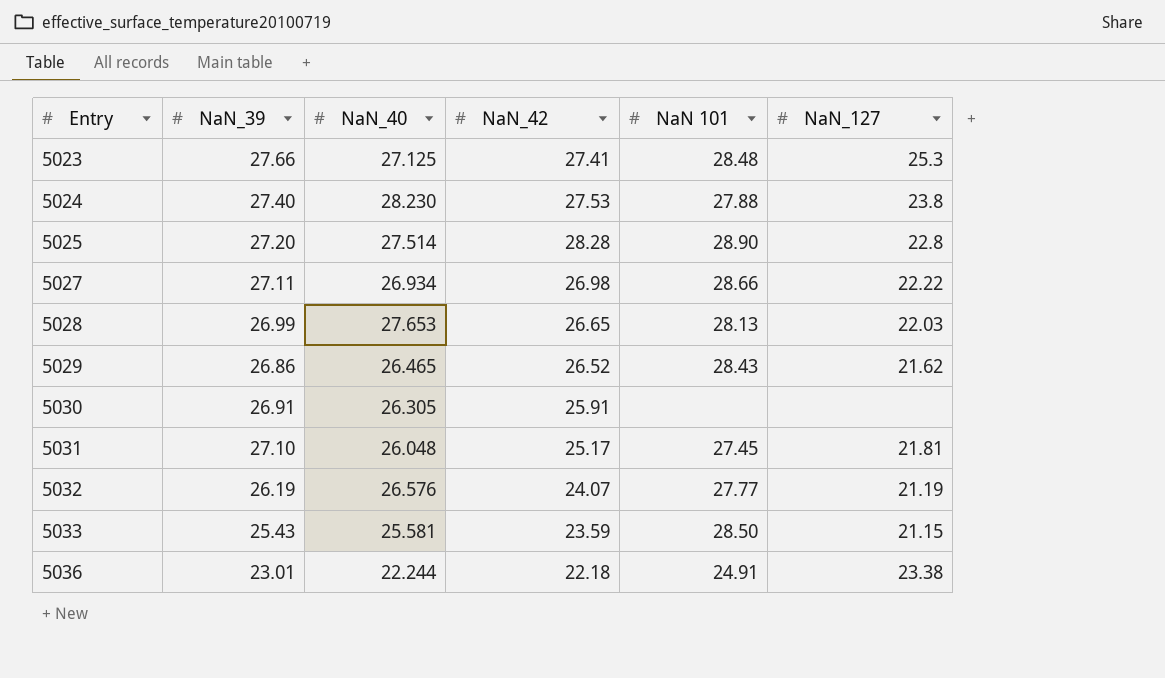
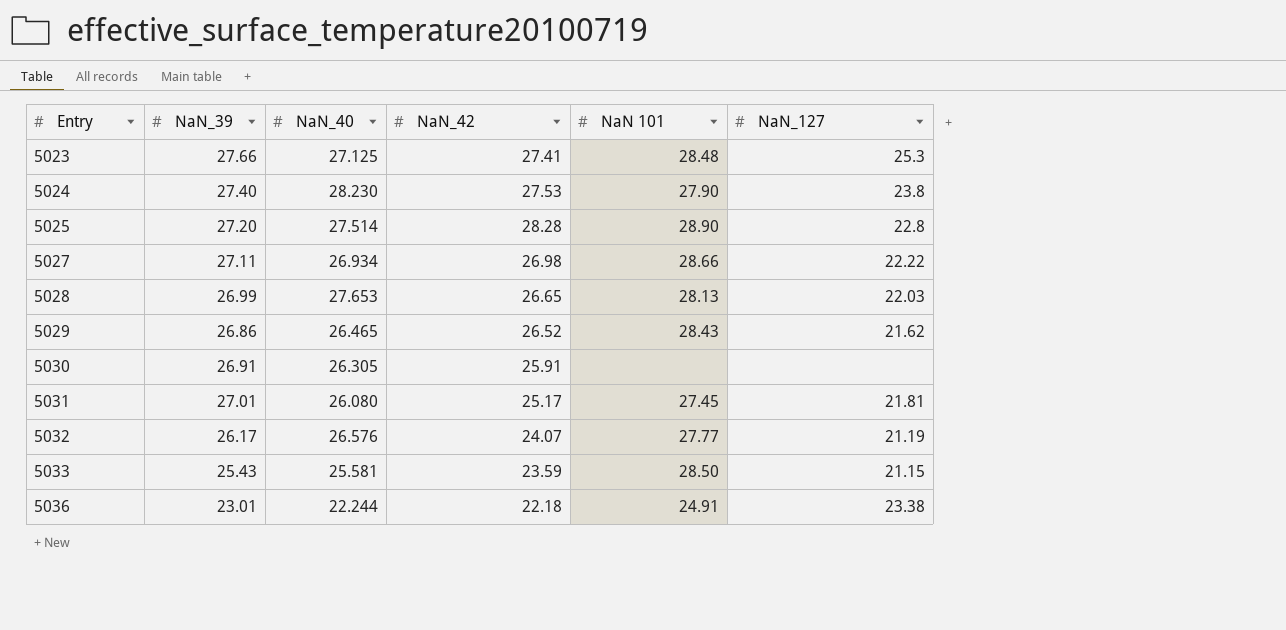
5024 | NaN 101: 27.88 -> 27.90
5031 | NaN_39: 27.10 -> 27.01
5031 | NaN_40: 26.048 -> 26.080
5032 | NaN_39: 26.19 -> 26.17

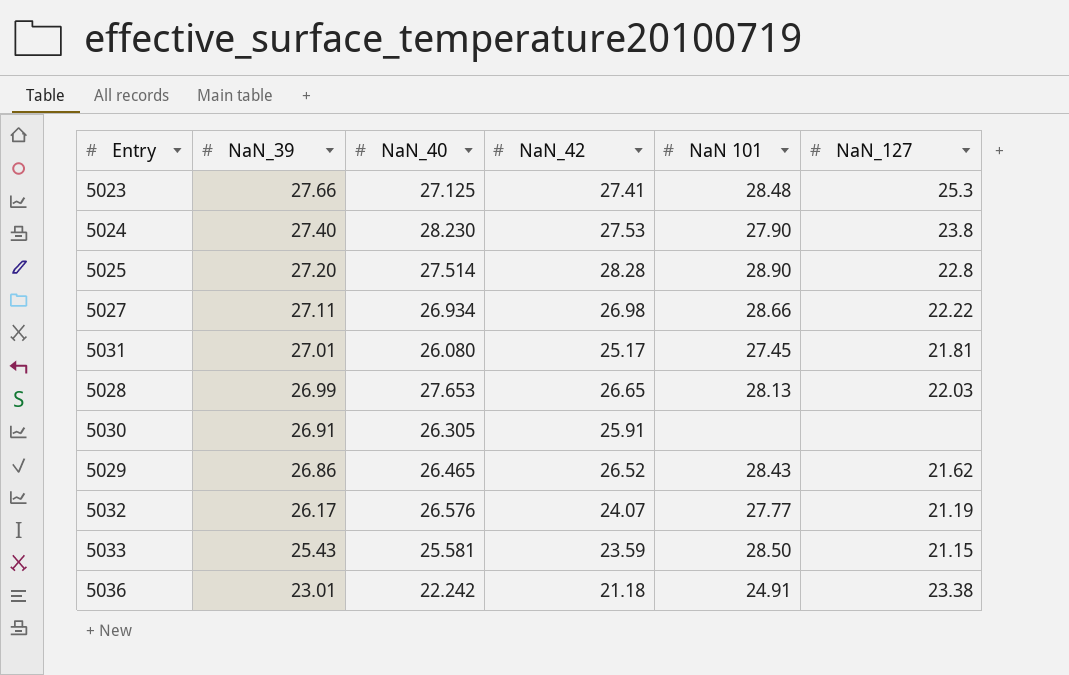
row order: Entry ascending -> NaN_39 descending
5036 | NaN_40: 22.244 -> 22.242
5036 | NaN_42: 22.18 -> 21.18

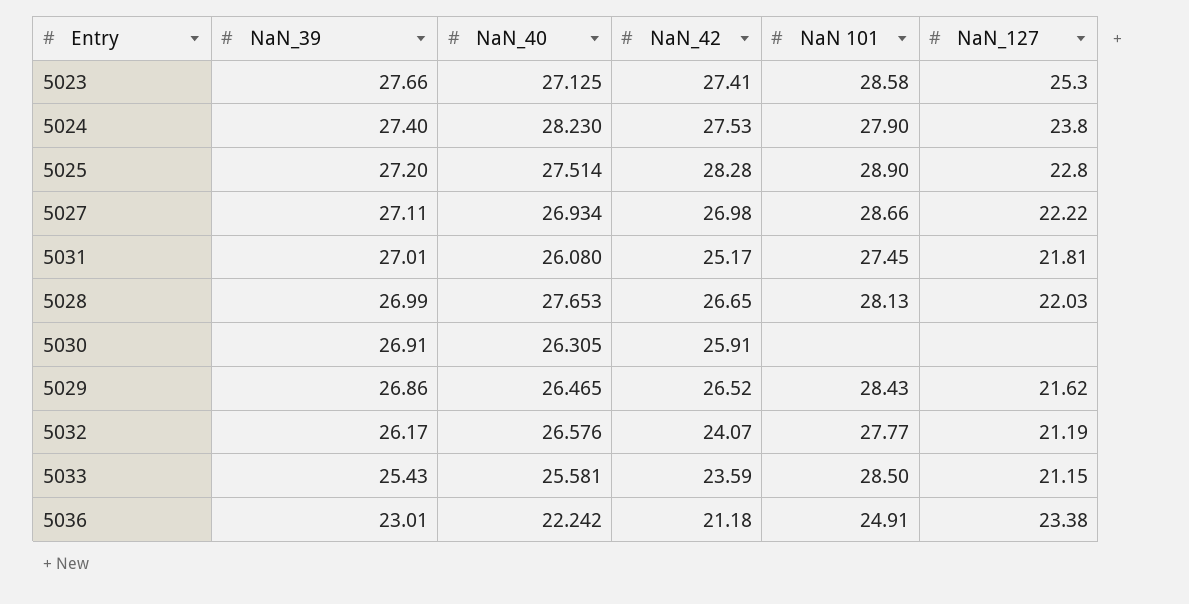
5023 | NaN 101: 28.48 -> 28.58

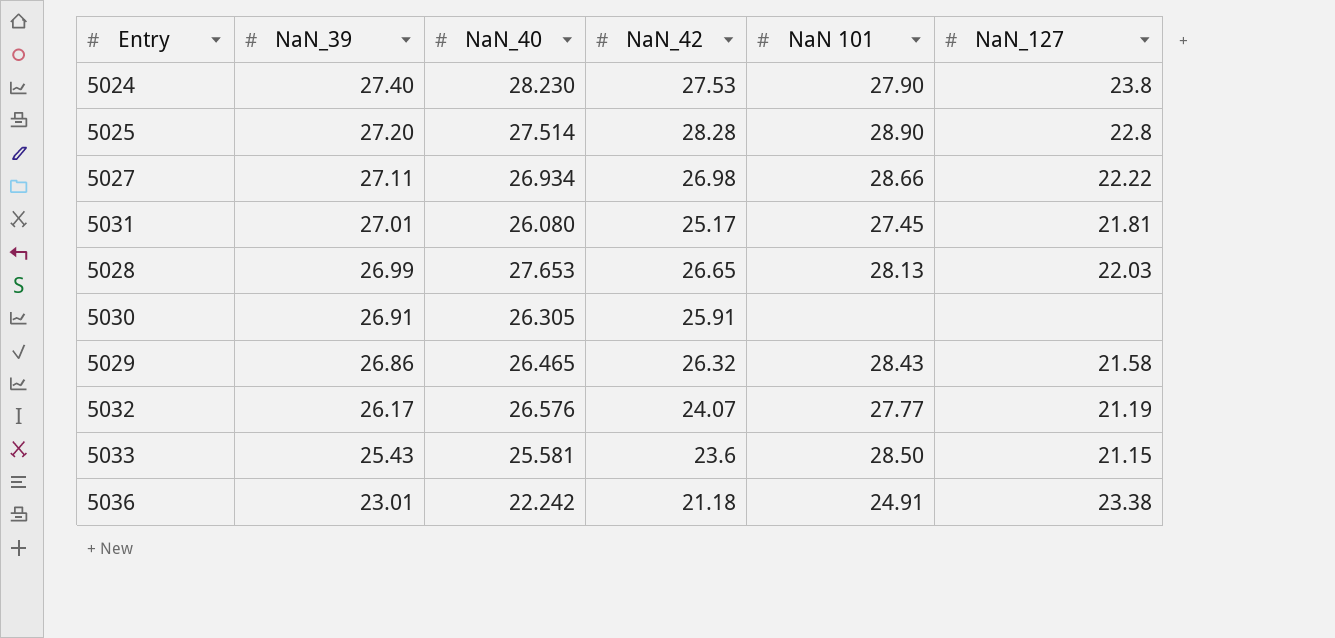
row 5023: 27.66 | 27.125 | 27.41 | 28.58 | 25.3 -> none
5029 | NaN_42: 26.52 -> 26.32
5029 | NaN_127: 21.62 -> 21.58
5033 | NaN_42: 23.59 -> 23.6

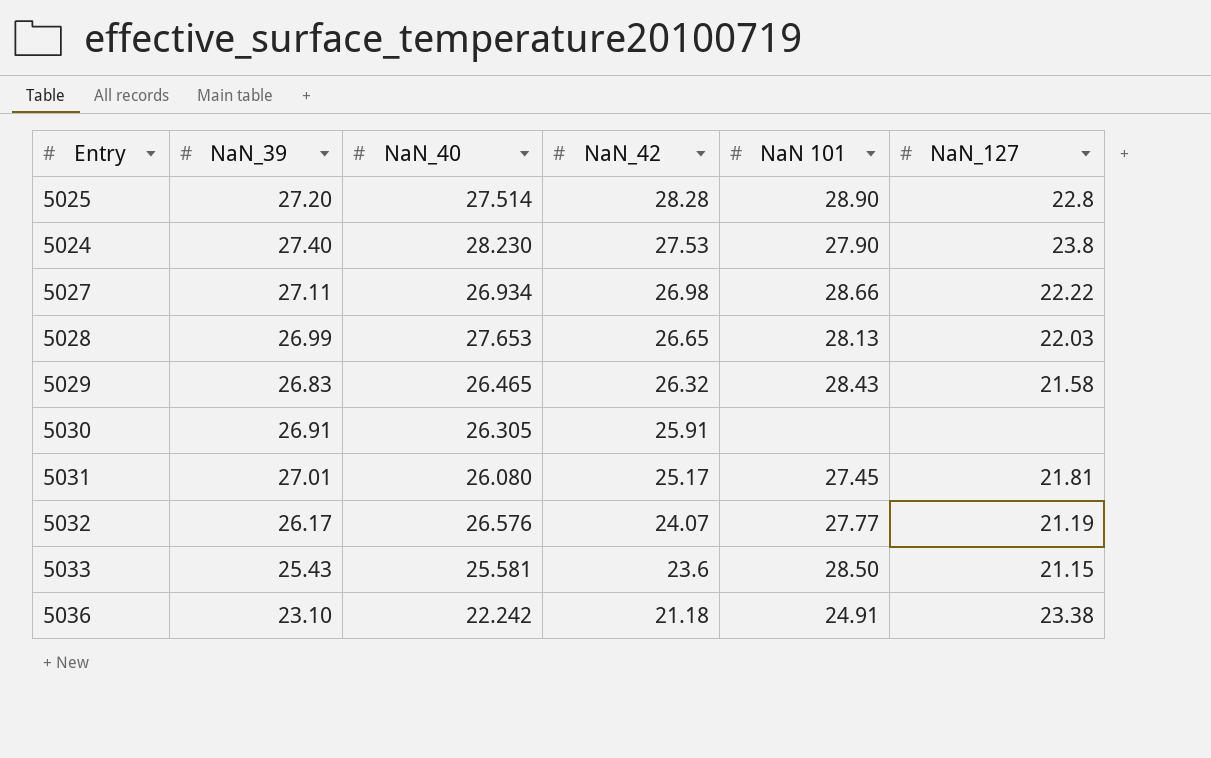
row order: NaN_39 descending -> NaN_42 descending
5029 | NaN_39: 26.86 -> 26.83
5036 | NaN_39: 23.01 -> 23.10

